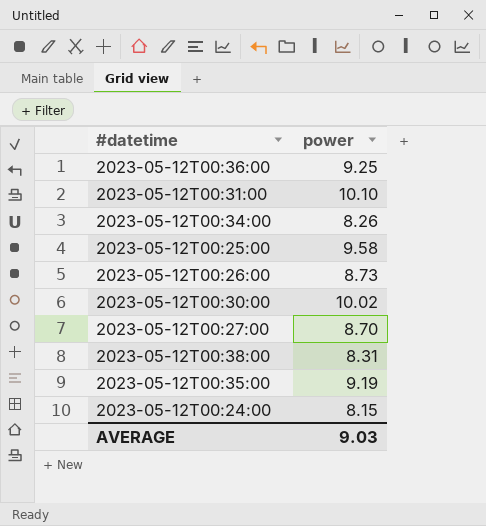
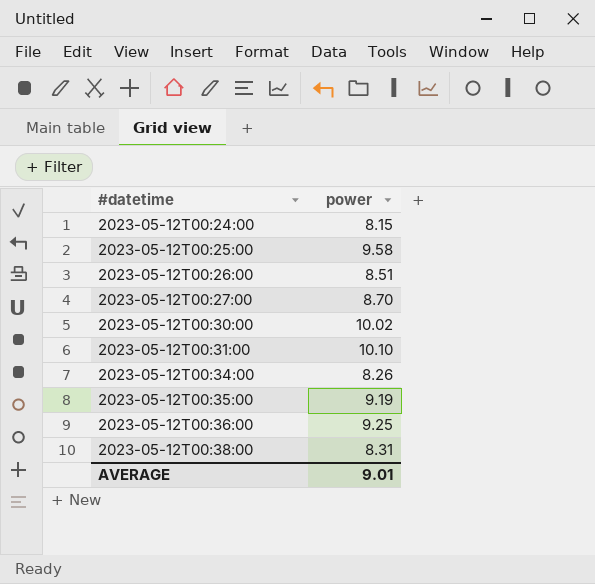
row order: none -> #datetime ascending
2023-05-12T00:26:00 | power: 8.73 -> 8.51
AVERAGE | power: 9.03 -> 9.01

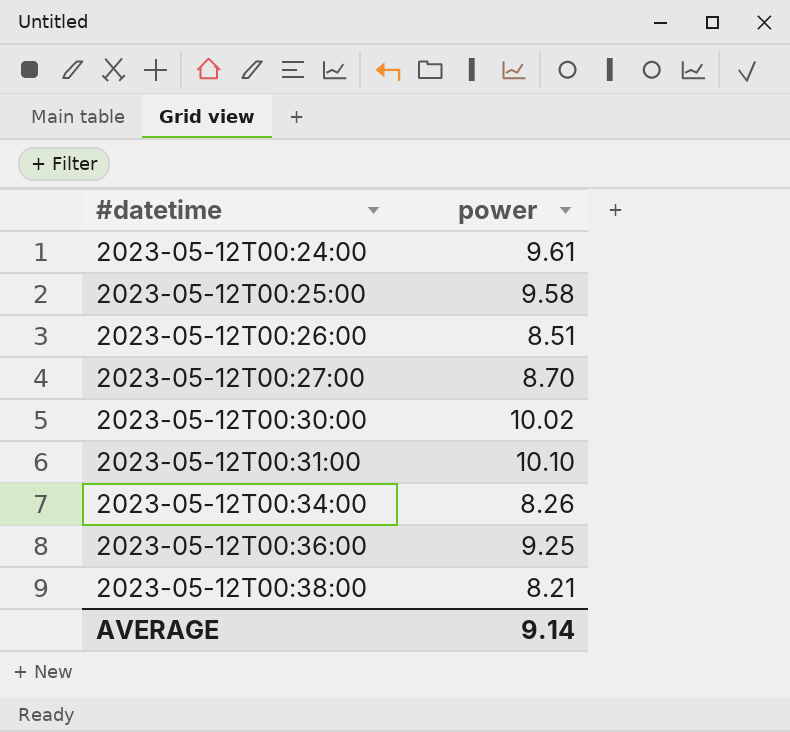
row 2023-05-12T00:35:00: 9.19 -> none
2023-05-12T00:24:00 | power: 8.15 -> 9.61
2023-05-12T00:38:00 | power: 8.31 -> 8.21
AVERAGE | power: 9.01 -> 9.14

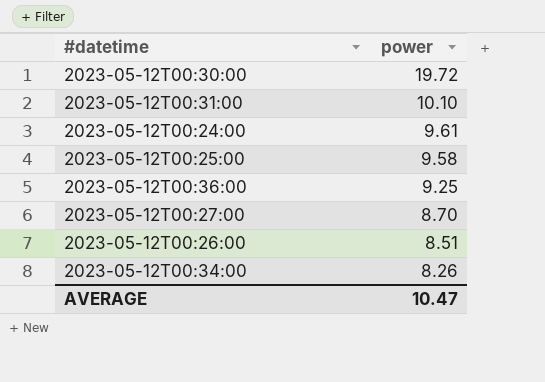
row order: #datetime ascending -> power descending
row 2023-05-12T00:38:00: 8.21 -> none
2023-05-12T00:30:00 | power: 10.02 -> 19.72
AVERAGE | power: 9.14 -> 10.47

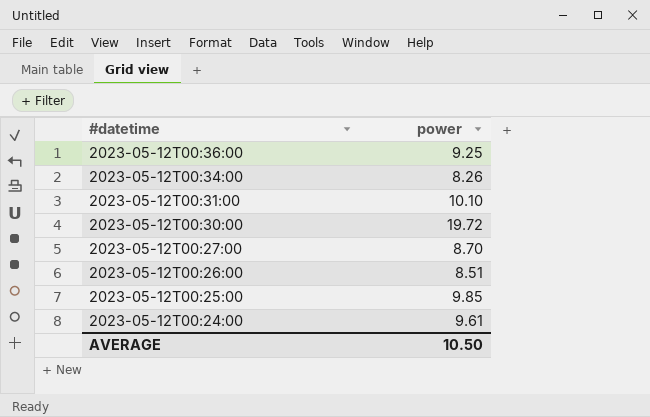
row order: power descending -> #datetime descending
2023-05-12T00:25:00 | power: 9.58 -> 9.85
AVERAGE | power: 10.47 -> 10.50

